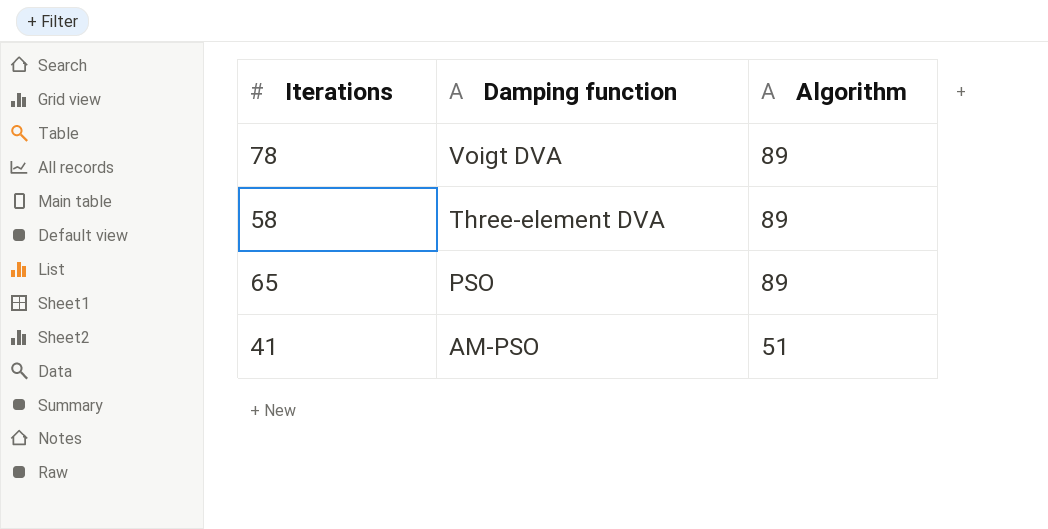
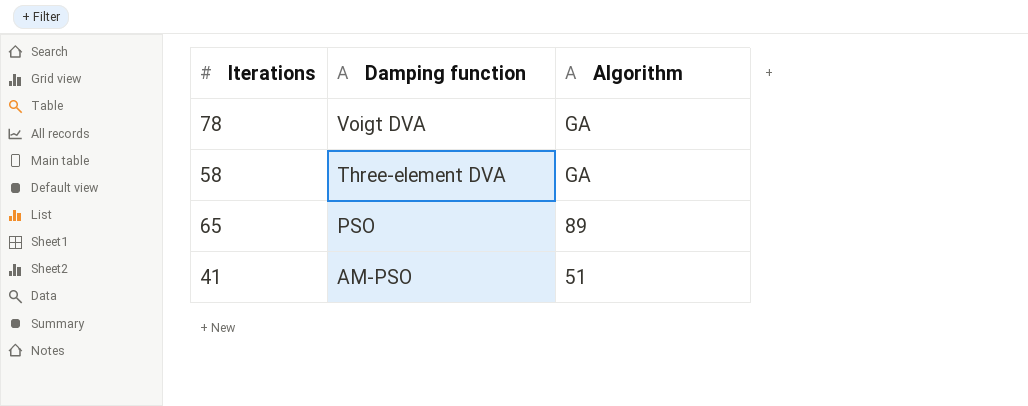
78 | Algorithm: 89 -> GA
58 | Algorithm: 89 -> GA

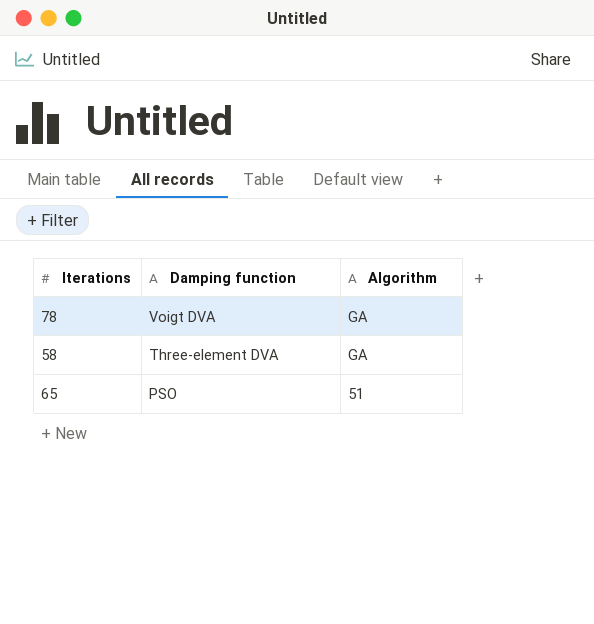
row 41: AM-PSO | 51 -> none
65 | Algorithm: 89 -> 51

